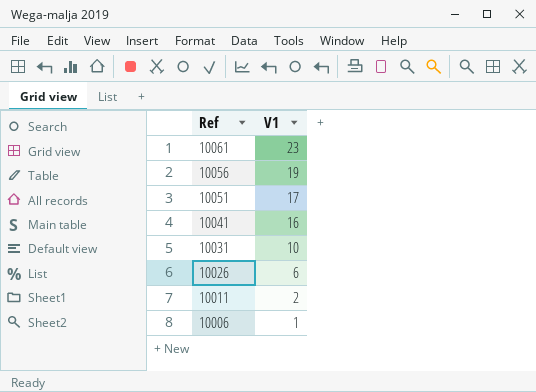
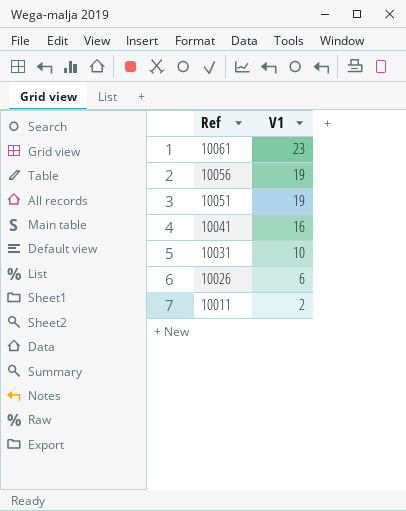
row 10006: 1 -> none
10051 | V1: 17 -> 19

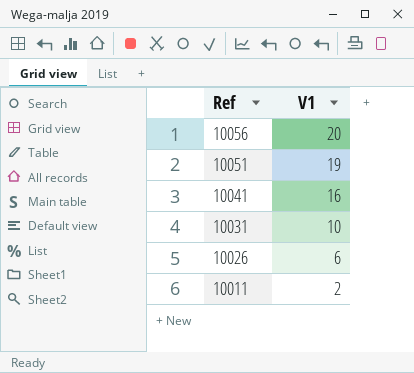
row 10061: 23 -> none
10056 | V1: 19 -> 20

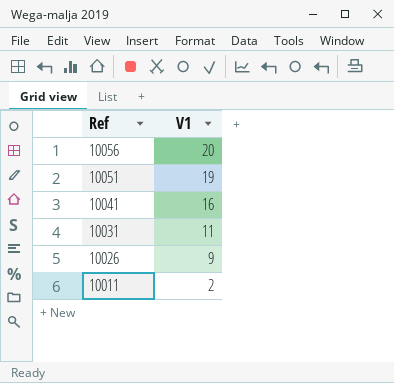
10031 | V1: 10 -> 11
10026 | V1: 6 -> 9

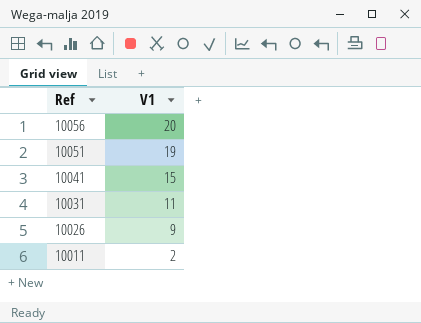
10041 | V1: 16 -> 15

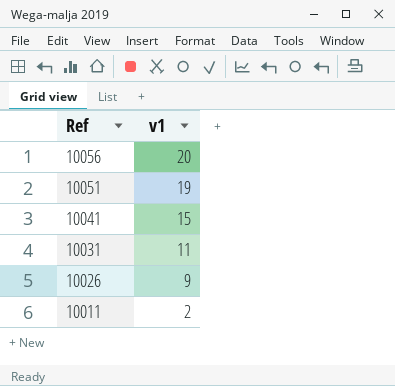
column name: V1 -> v1

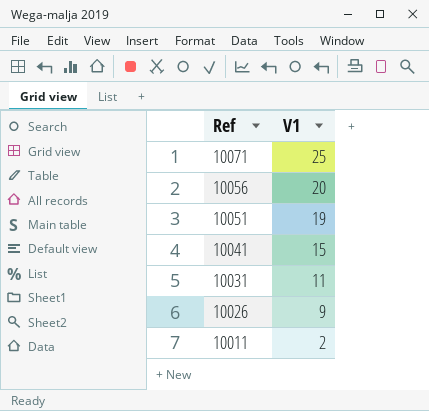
column name: v1 -> V1
row 10071: none -> 25

